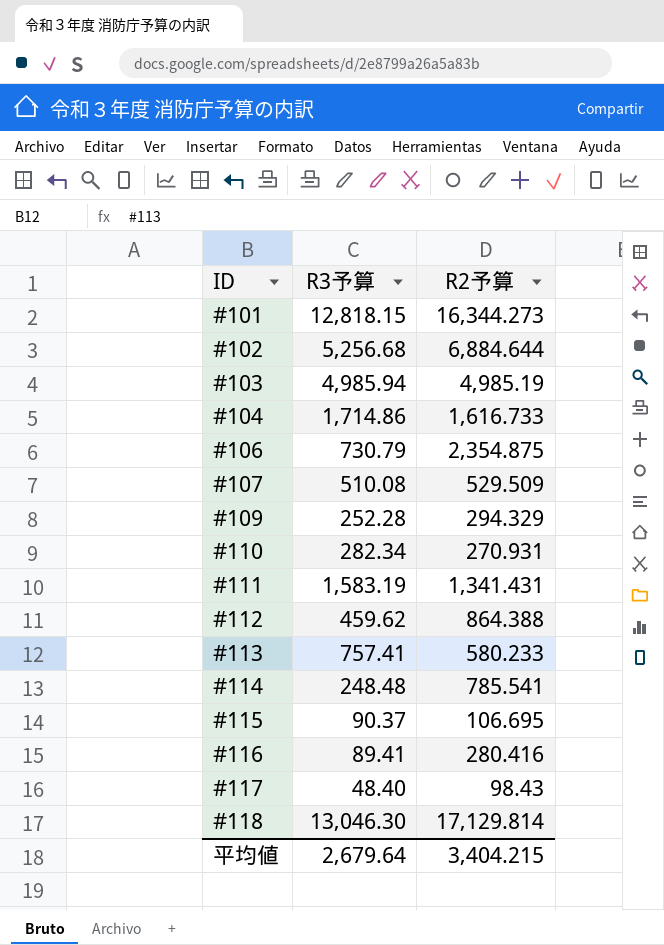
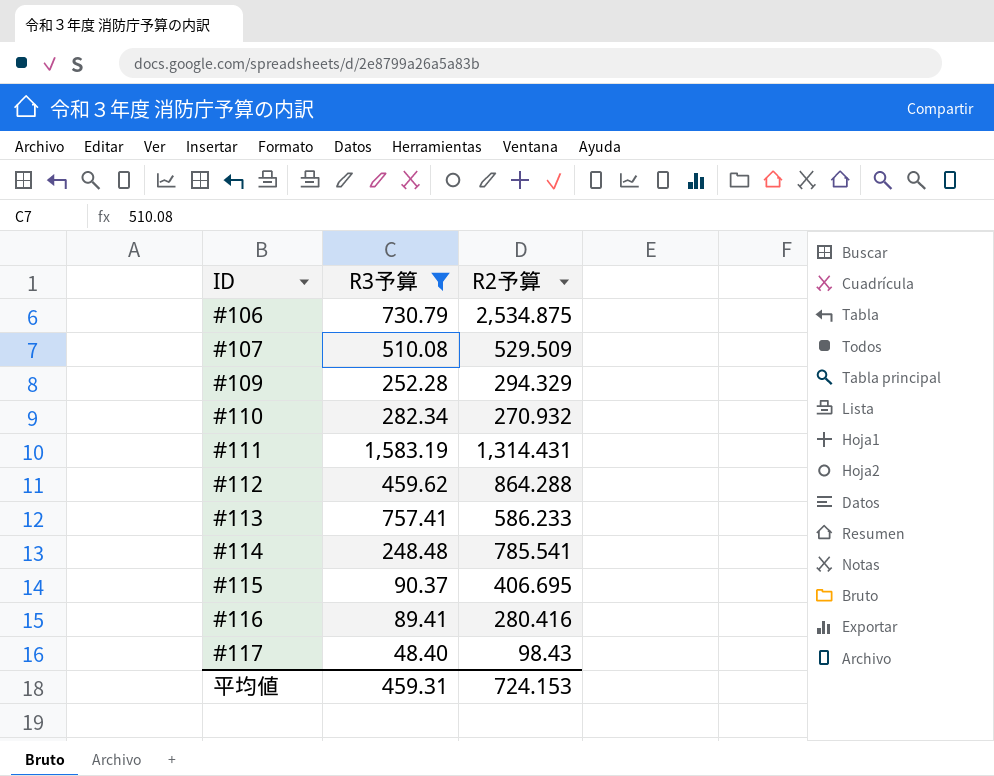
filter: none -> R3予算 <= 1,583.19
#106 | R2予算: 2,354.875 -> 2,534.875
#110 | R2予算: 270.931 -> 270.932
#111 | R2予算: 1,341.431 -> 1,314.431
#112 | R2予算: 864.388 -> 864.288
#113 | R2予算: 580.233 -> 586.233
#115 | R2予算: 106.695 -> 406.695
平均値 | R3予算: 2,679.64 -> 459.31
平均値 | R2予算: 3,404.215 -> 724.153

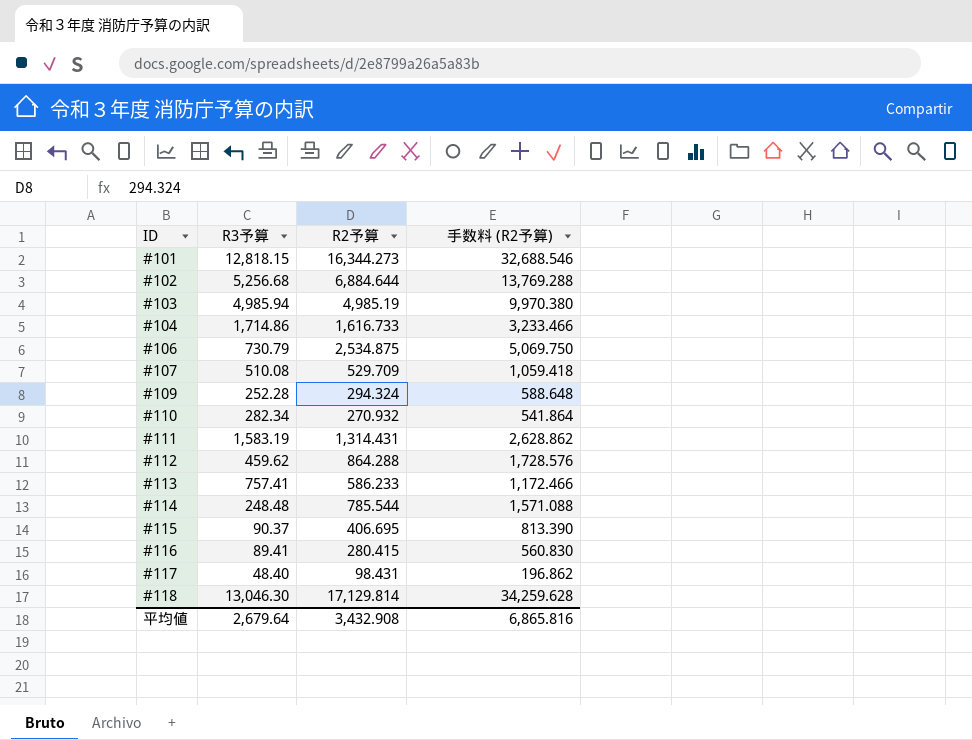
filter: R3予算 <= 1,583.19 -> none
column 手数料 (R2予算) | formula: none -> [R2予算] * 2
#107 | R2予算: 529.509 -> 529.709
#109 | R2予算: 294.329 -> 294.324
#114 | R2予算: 785.541 -> 785.544
#116 | R2予算: 280.416 -> 280.415
#117 | R2予算: 98.43 -> 98.431
平均値 | R3予算: 459.31 -> 2,679.64
平均値 | R2予算: 724.153 -> 3,432.908

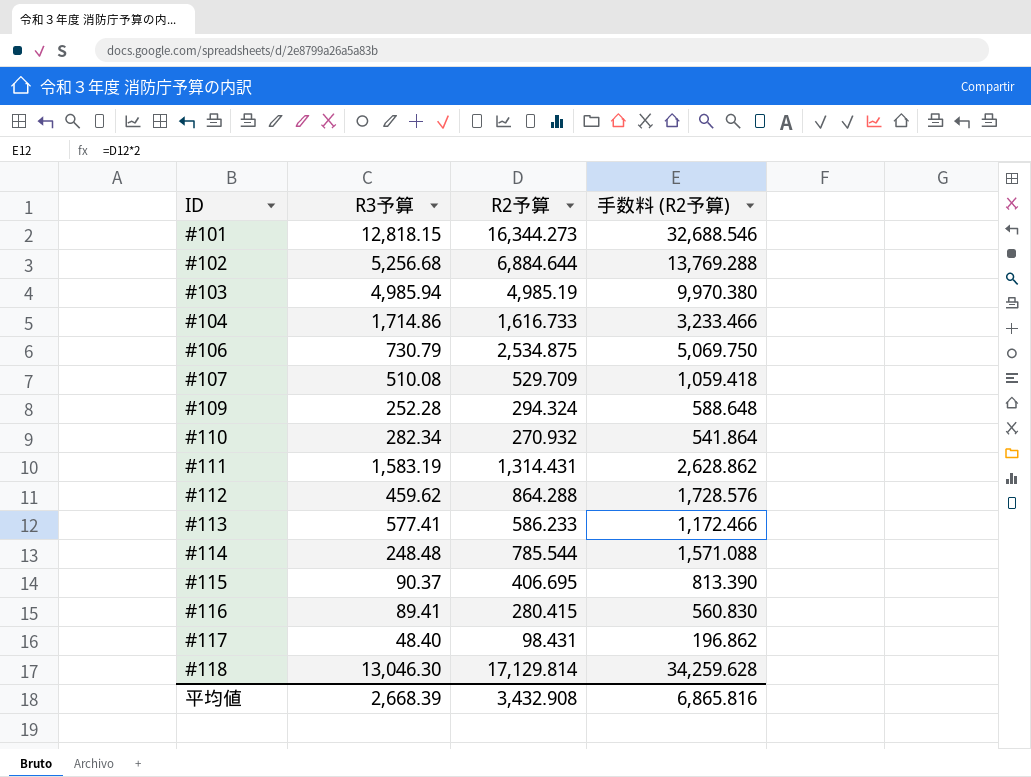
#113 | R3予算: 757.41 -> 577.41
平均値 | R3予算: 2,679.64 -> 2,668.39

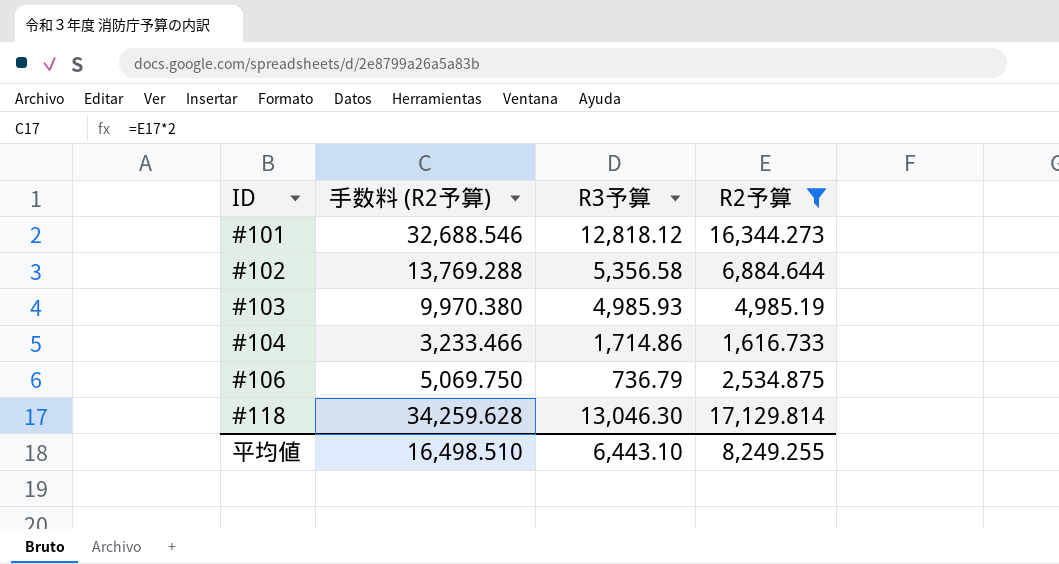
filter: none -> R2予算 >= 1,616.733
column 手数料 (R2予算) | position: 4 -> 2
#101 | R3予算: 12,818.15 -> 12,818.12
#102 | R3予算: 5,256.68 -> 5,356.58
#103 | R3予算: 4,985.94 -> 4,985.93
#106 | R3予算: 730.79 -> 736.79
平均値 | 手数料 (R2予算): 6,865.816 -> 16,498.510
平均値 | R3予算: 2,668.39 -> 6,443.10
平均値 | R2予算: 3,432.908 -> 8,249.255

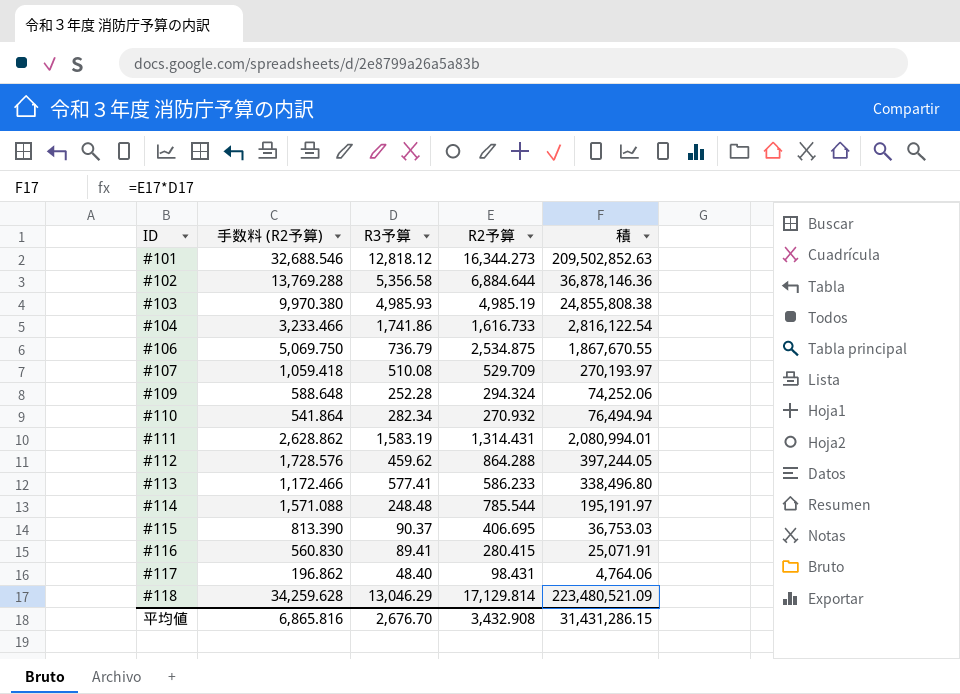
filter: R2予算 >= 1,616.733 -> none
column 積 | formula: none -> [R3予算] * [R2予算]
#104 | R3予算: 1,714.86 -> 1,741.86
#118 | R3予算: 13,046.30 -> 13,046.29
平均値 | 手数料 (R2予算): 16,498.510 -> 6,865.816
平均値 | R3予算: 6,443.10 -> 2,676.70
平均値 | R2予算: 8,249.255 -> 3,432.908

